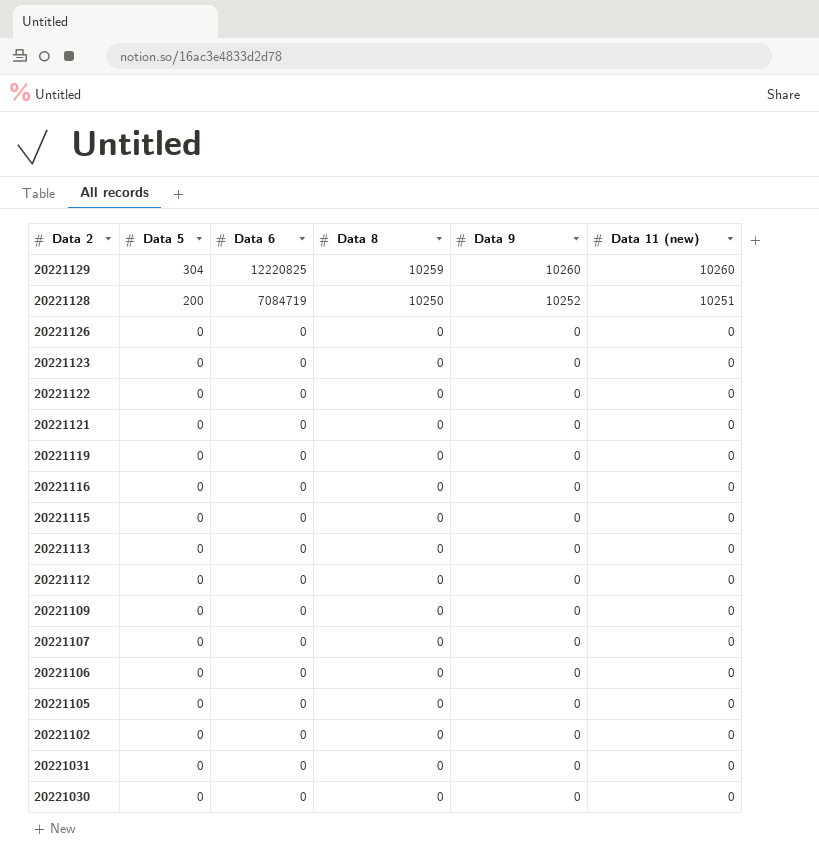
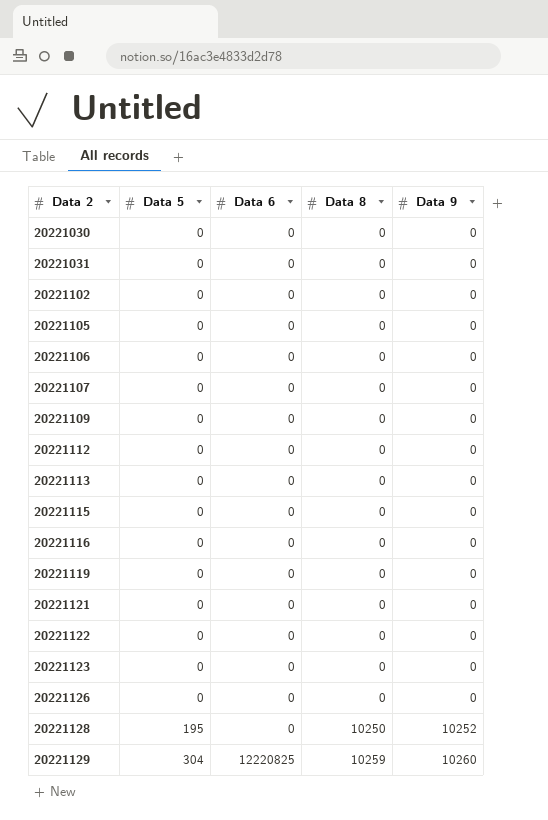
row order: Data 2 descending -> Data 2 ascending
column Data 11 (new) | position: 6 -> none
20221128 | Data 5: 200 -> 195
20221128 | Data 6: 7084719 -> 0

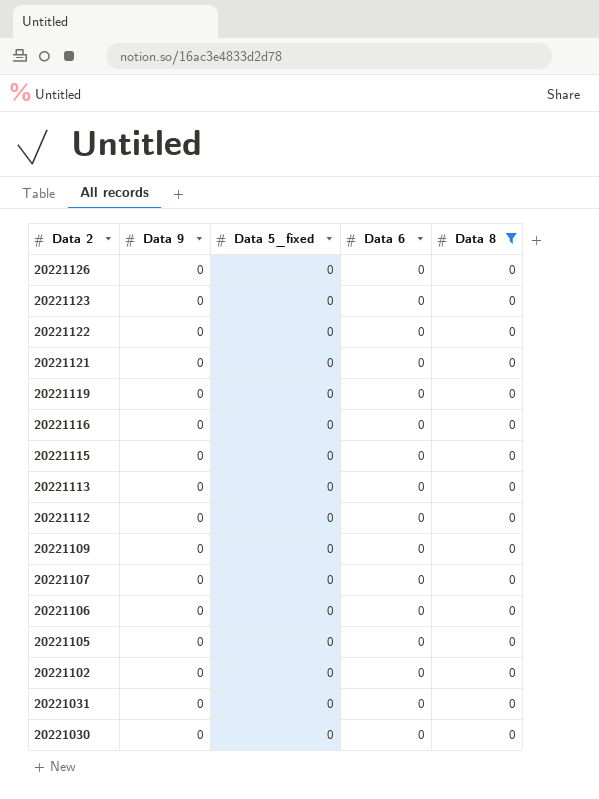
filter: none -> Data 8 = 0
row order: Data 2 ascending -> Data 2 descending
column Data 9 | position: 5 -> 2
column name: Data 5 -> Data 5_fixed

